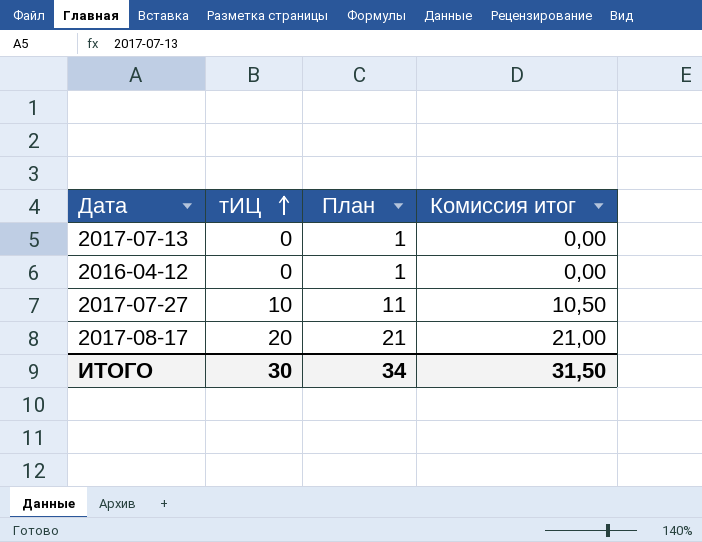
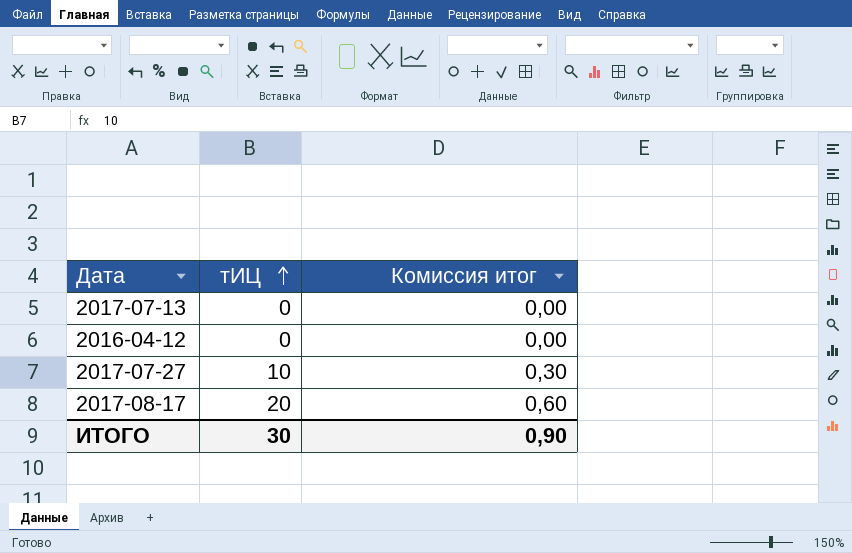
column План | formula: [тИЦ] + 1 -> none
column Комиссия итог | formula: [тИЦ] * 1,05 -> [тИЦ] * 0,03
ИТОГО | Комиссия итог: 31,50 -> 0,90

